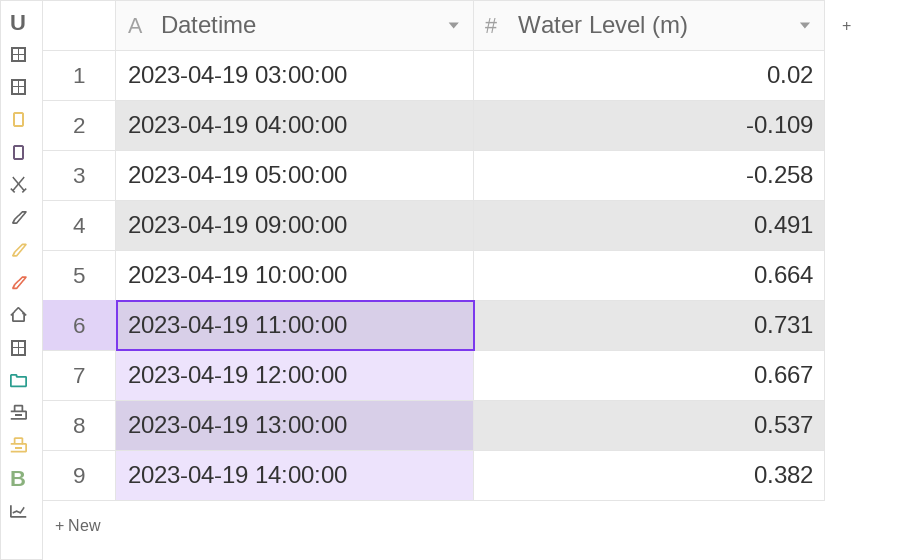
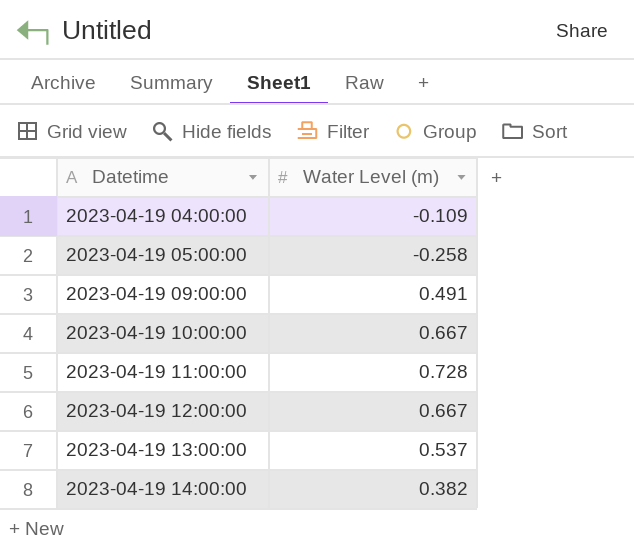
row 2023-04-19 03:00:00: 0.02 -> none
2023-04-19 10:00:00 | Water Level (m): 0.664 -> 0.667
2023-04-19 11:00:00 | Water Level (m): 0.731 -> 0.728

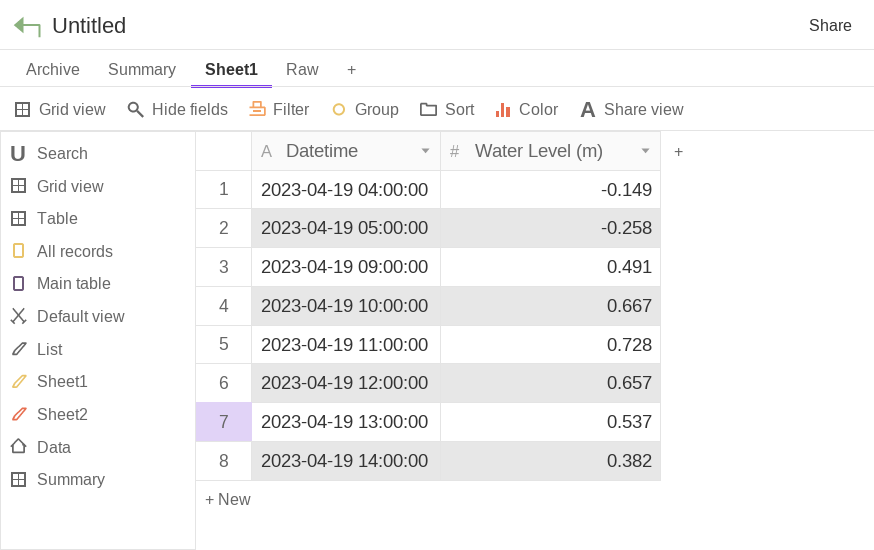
2023-04-19 04:00:00 | Water Level (m): -0.109 -> -0.149
2023-04-19 12:00:00 | Water Level (m): 0.667 -> 0.657

